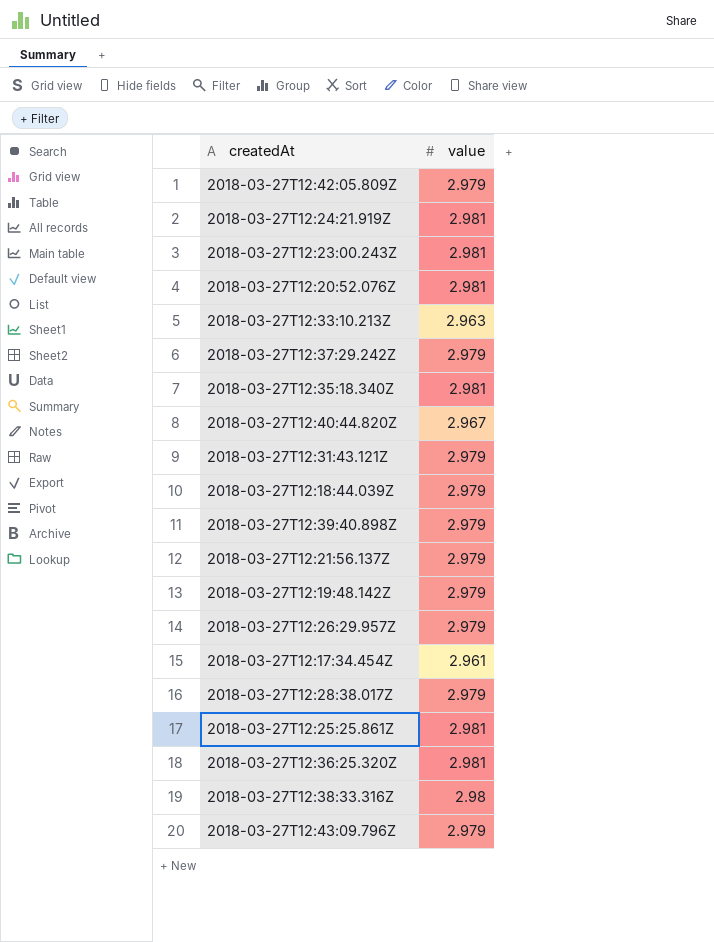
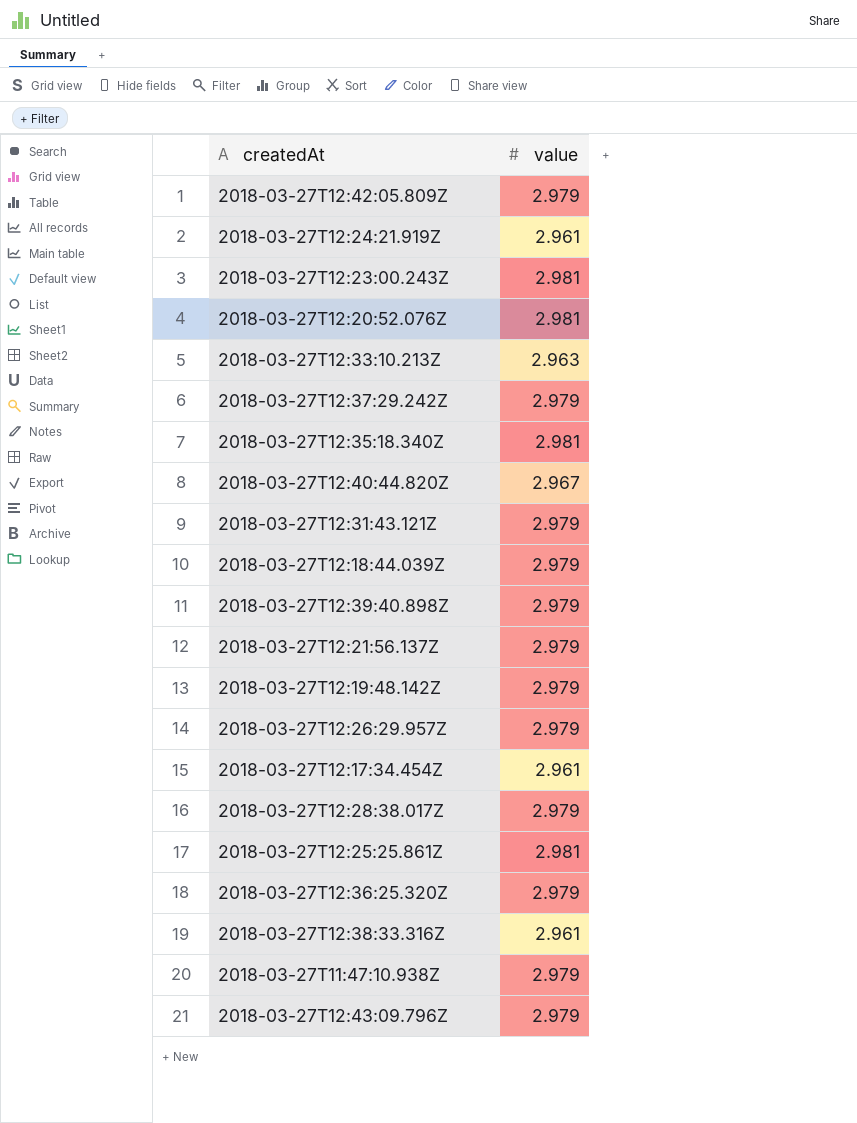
2018-03-27T12:24:21.919Z | value: 2.981 -> 2.961
2018-03-27T12:36:25.320Z | value: 2.981 -> 2.979
2018-03-27T12:38:33.316Z | value: 2.98 -> 2.961
row 2018-03-27T11:47:10.938Z: none -> 2.979

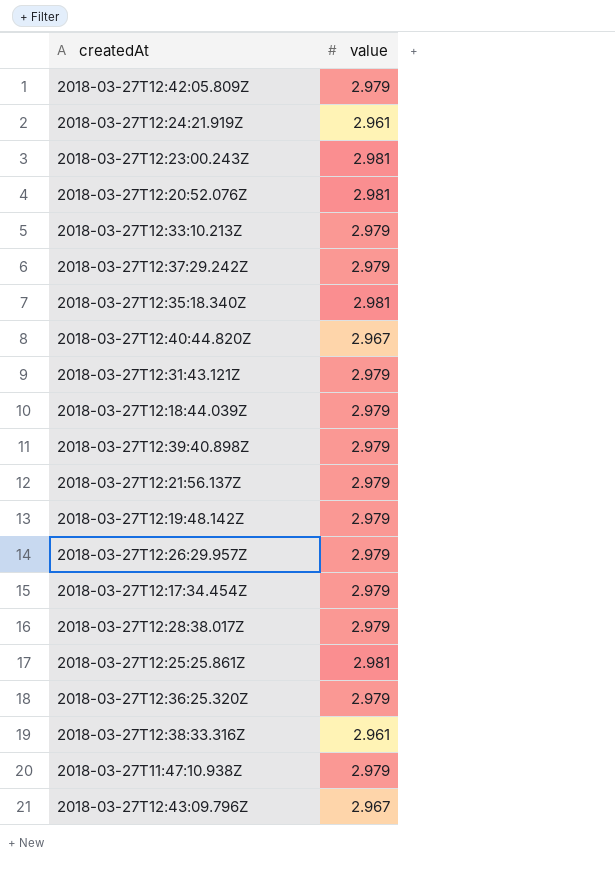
2018-03-27T12:33:10.213Z | value: 2.963 -> 2.979
2018-03-27T12:17:34.454Z | value: 2.961 -> 2.979
2018-03-27T12:43:09.796Z | value: 2.979 -> 2.967

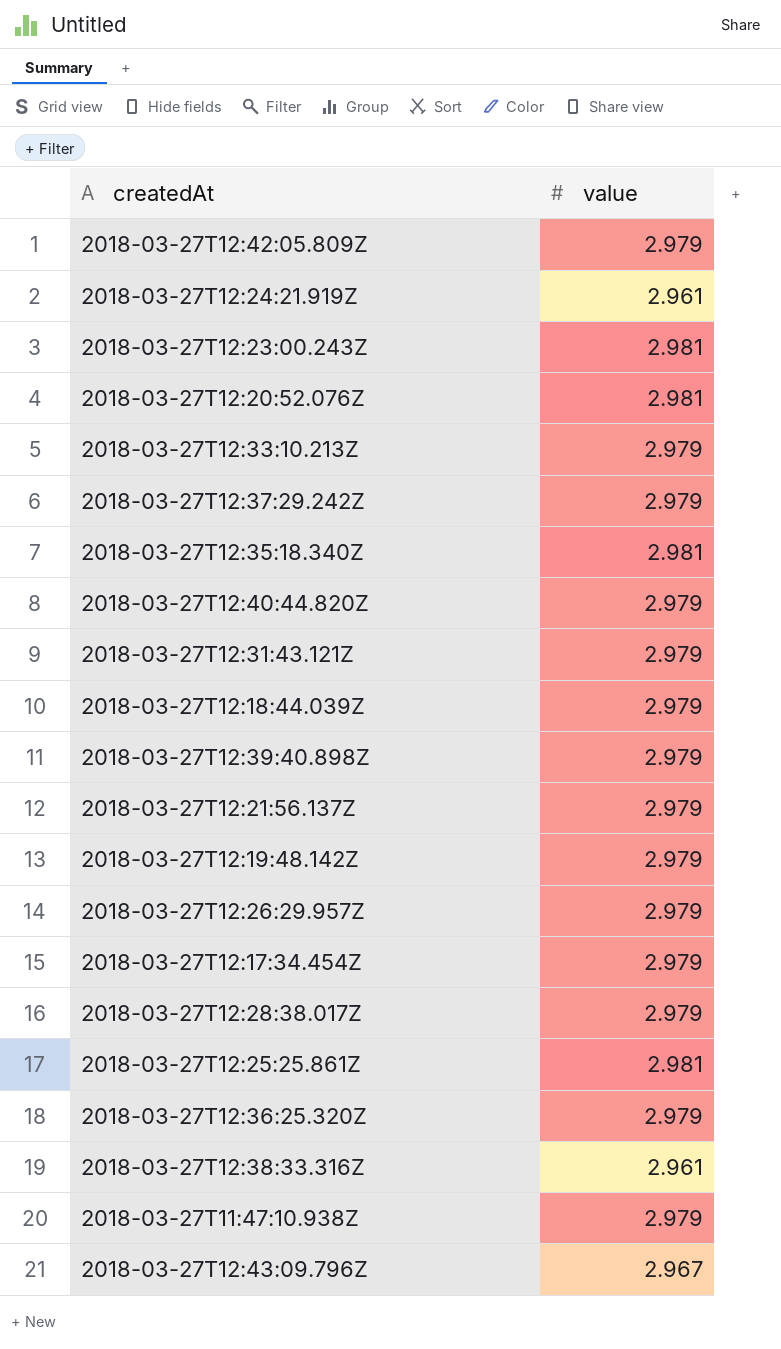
2018-03-27T12:40:44.820Z | value: 2.967 -> 2.979

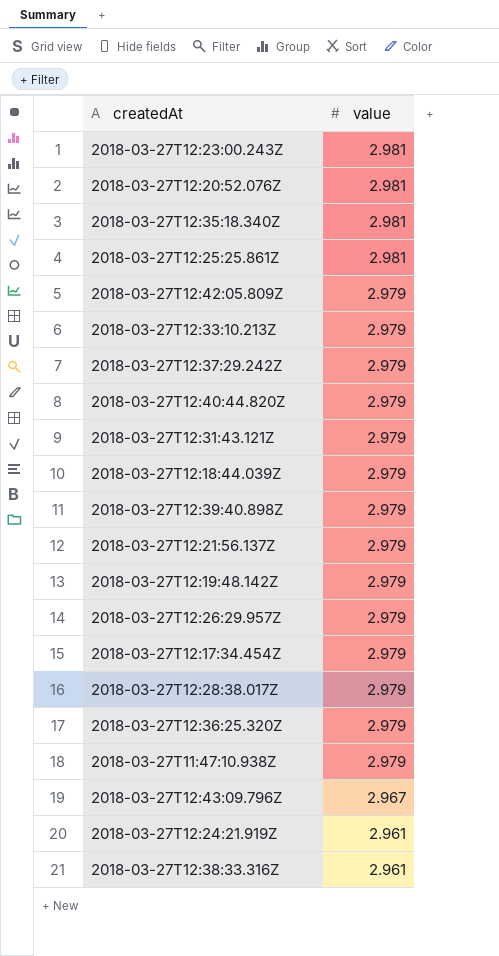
row order: none -> value descending

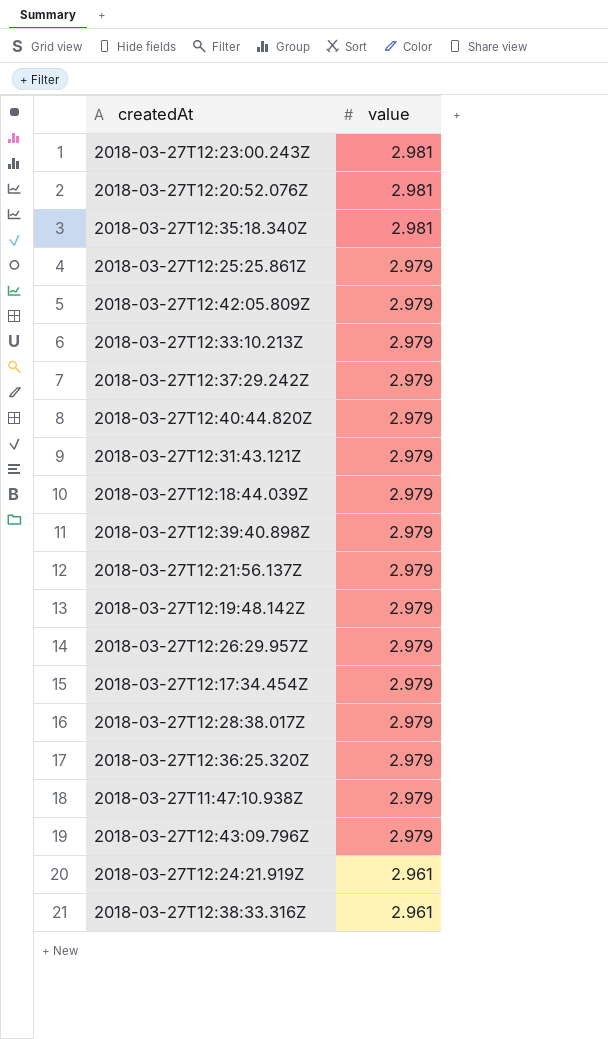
2018-03-27T12:25:25.861Z | value: 2.981 -> 2.979
2018-03-27T12:43:09.796Z | value: 2.967 -> 2.979

